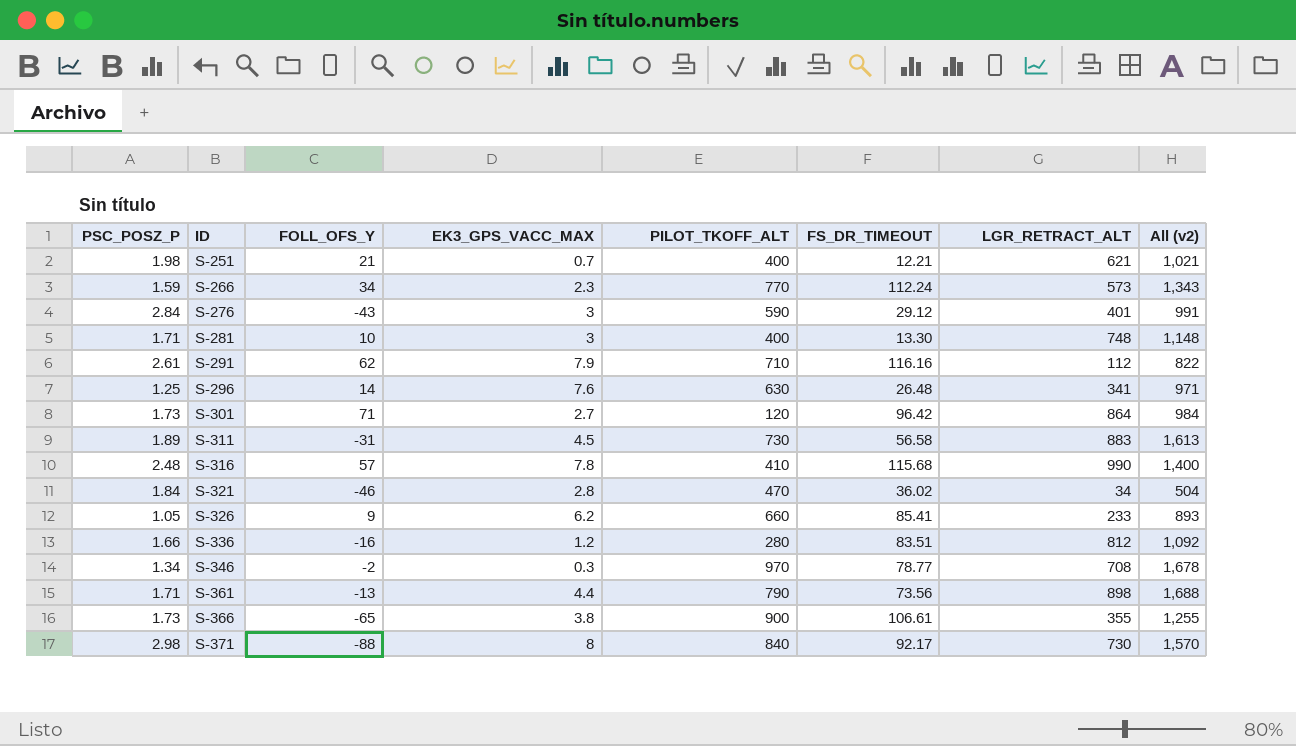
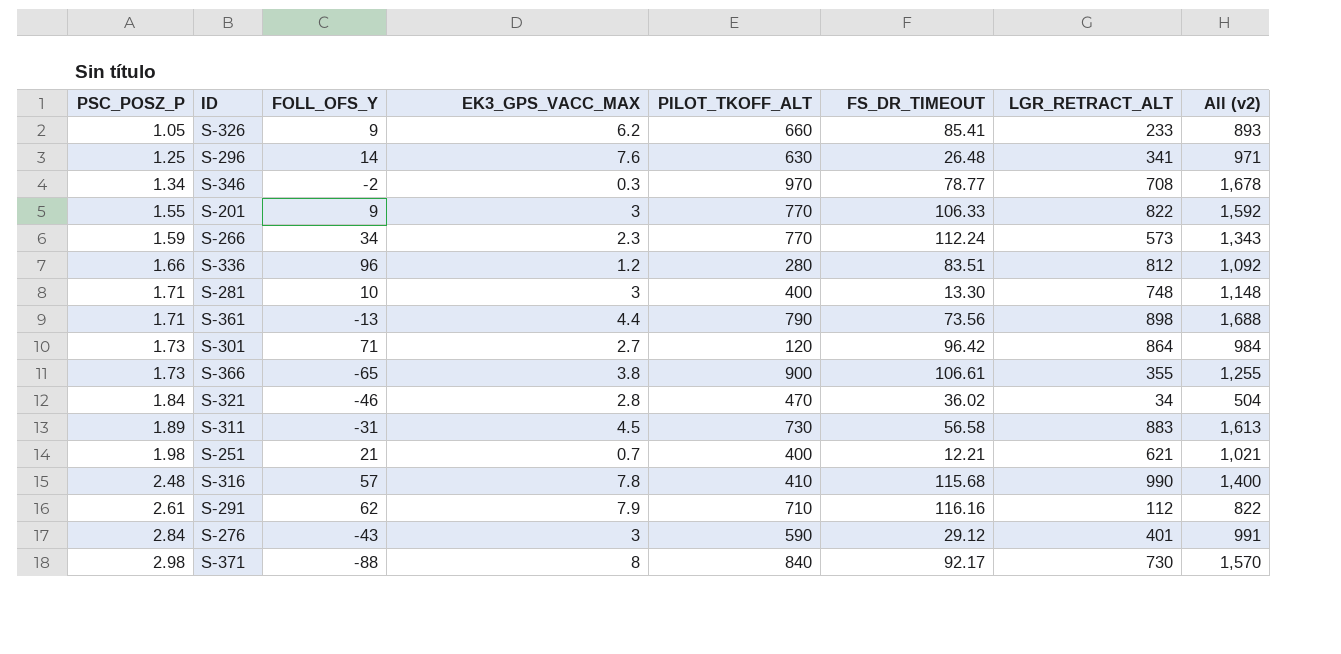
row order: ID ascending -> PSC_POSZ_P ascending
row S-201: none -> 1.55 | 9 | 3 | 770 | 106.33 | 822 | 1,592
S-336 | FOLL_OFS_Y: -16 -> 96

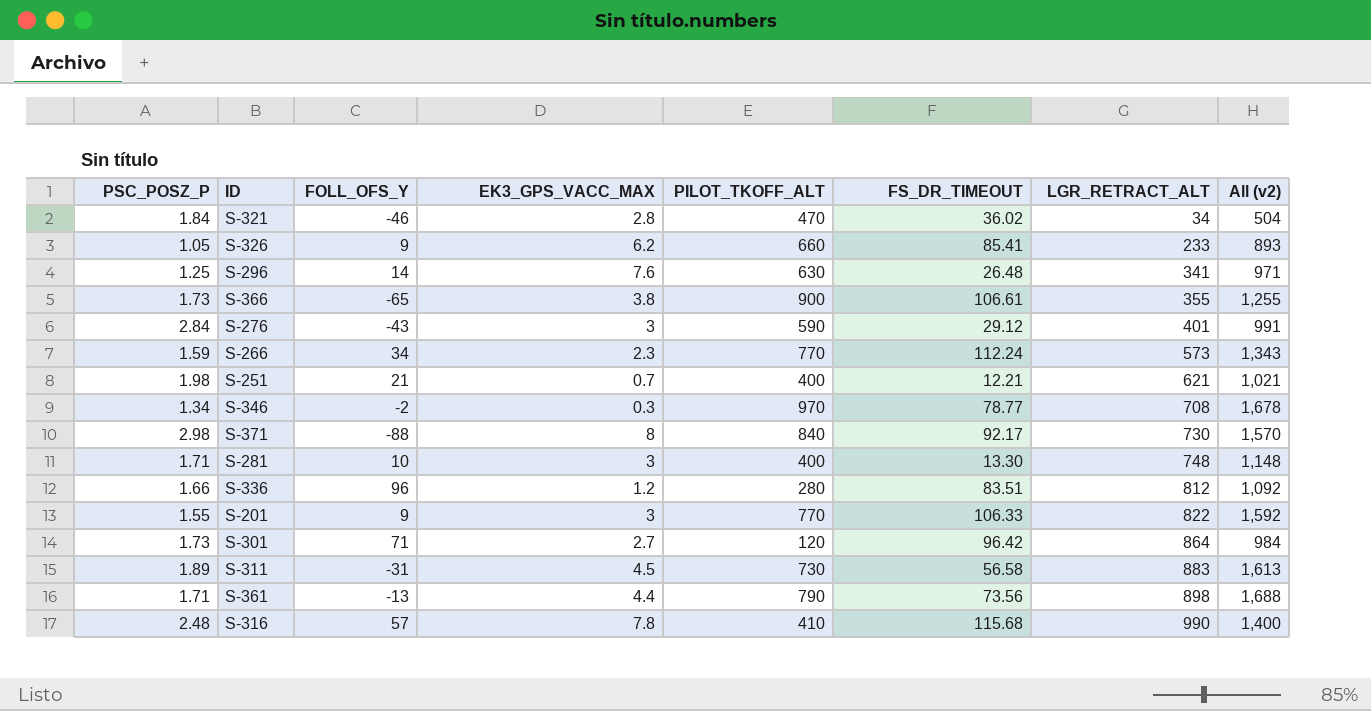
row order: PSC_POSZ_P ascending -> LGR_RETRACT_ALT ascending
row S-291: 2.61 | 62 | 7.9 | 710 | 116.16 | 112 | 822 -> none

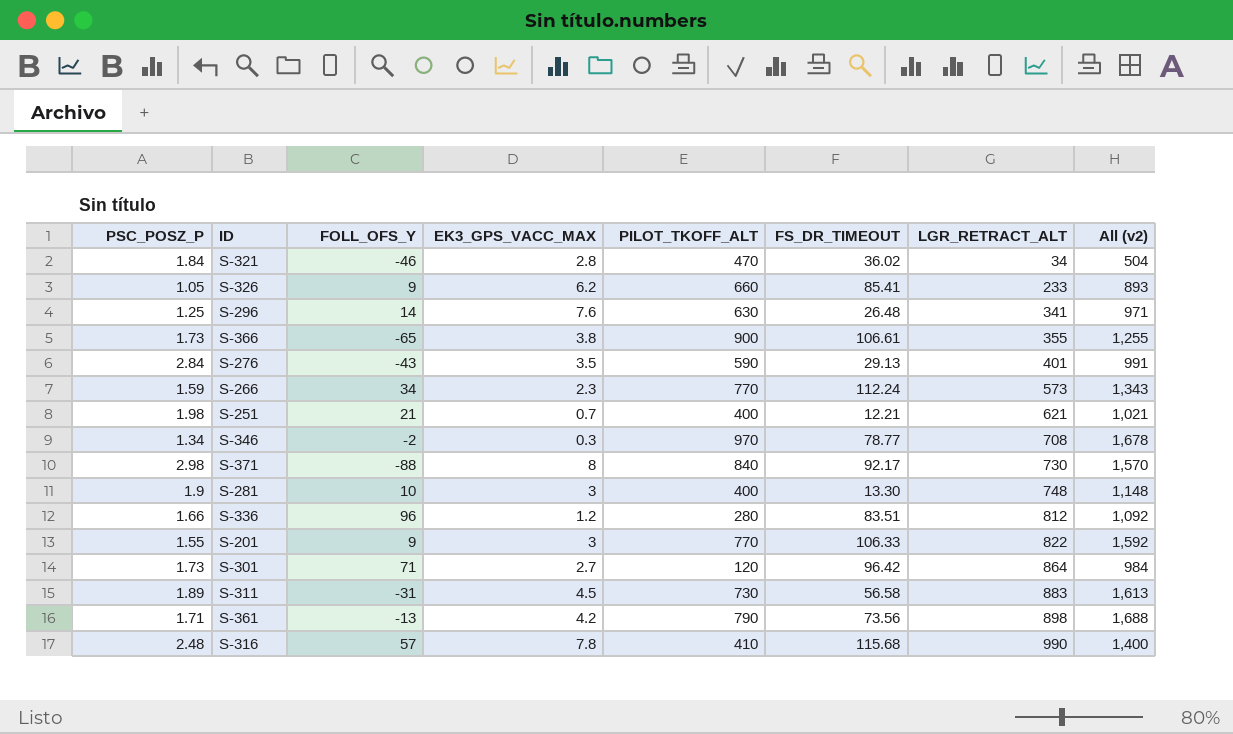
S-276 | EK3_GPS_VACC_MAX: 3 -> 3.5
S-276 | FS_DR_TIMEOUT: 29.12 -> 29.13
S-281 | PSC_POSZ_P: 1.71 -> 1.9
S-361 | EK3_GPS_VACC_MAX: 4.4 -> 4.2

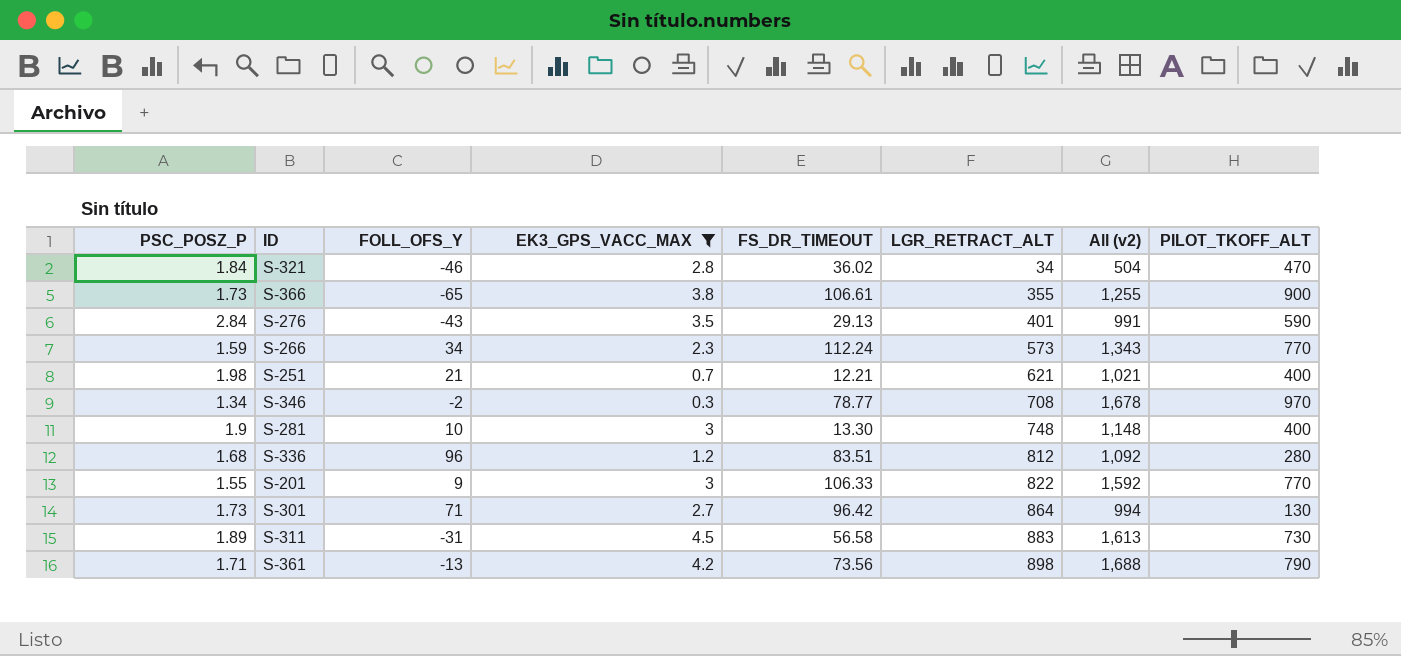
filter: none -> EK3_GPS_VACC_MAX <= 4.5
column PILOT_TKOFF_ALT | position: 5 -> 8
S-336 | PSC_POSZ_P: 1.66 -> 1.68
S-301 | All (v2): 984 -> 994
S-301 | PILOT_TKOFF_ALT: 120 -> 130

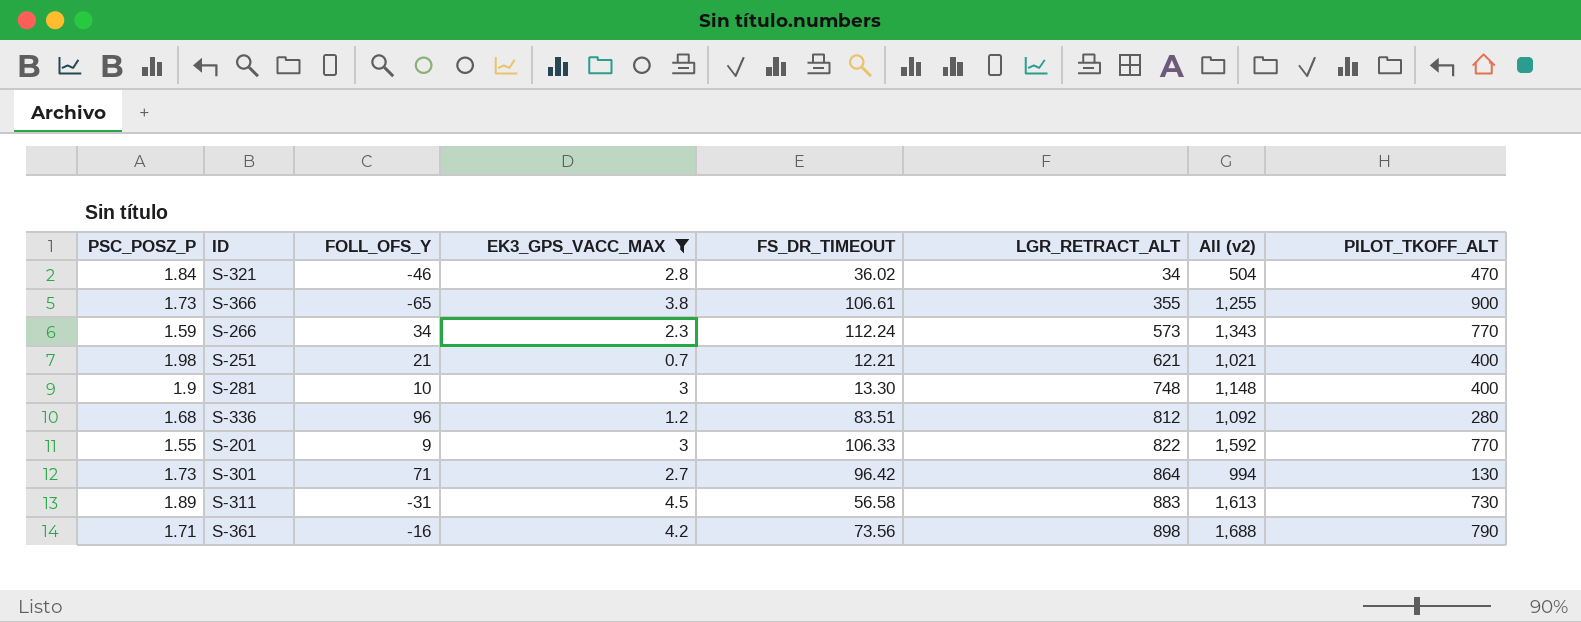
row S-276: 2.84 | -43 | 3.5 | 29.13 | 401 | 991 | 590 -> none
row S-346: 1.34 | -2 | 0.3 | 78.77 | 708 | 1,678 | 970 -> none
S-361 | FOLL_OFS_Y: -13 -> -16

